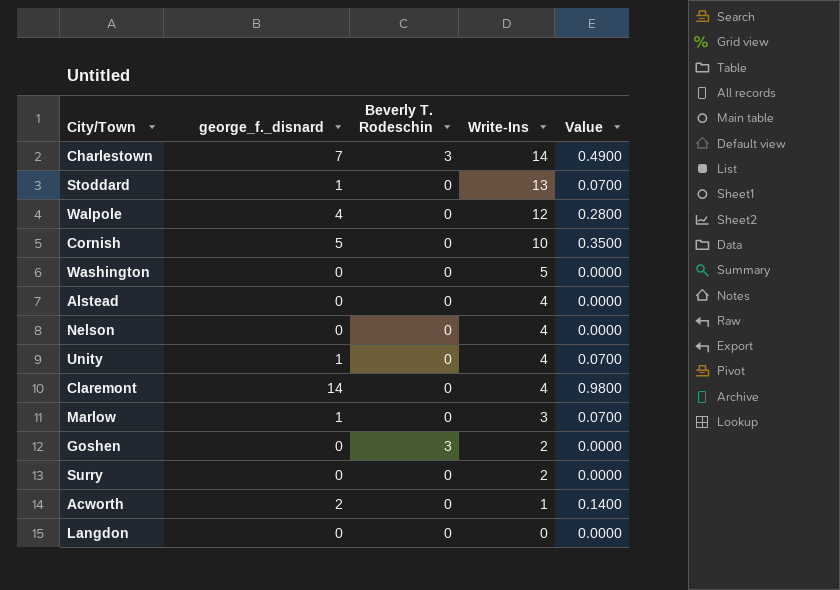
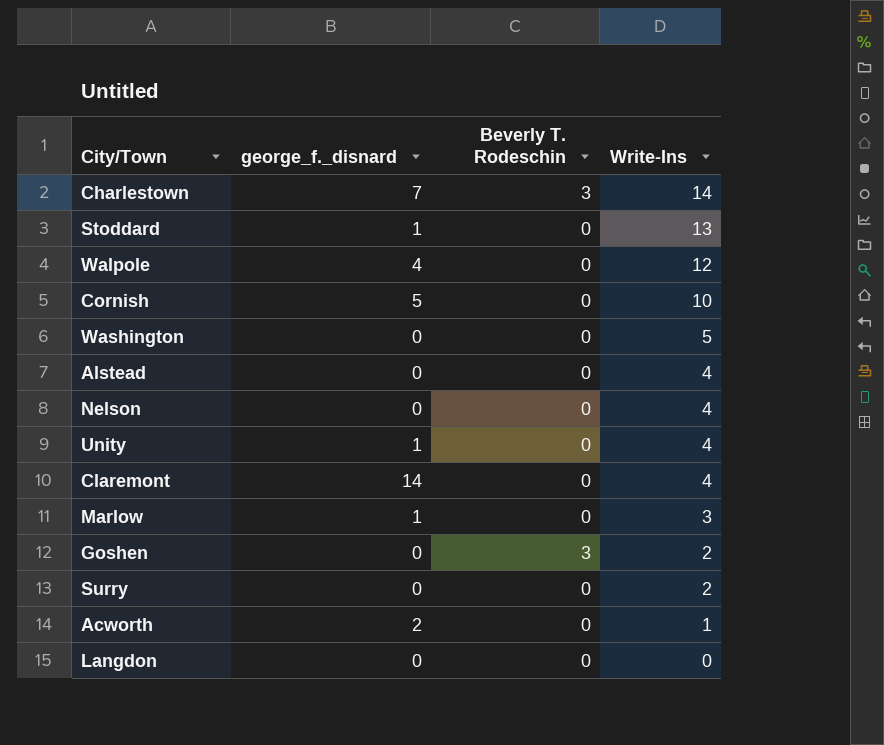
column Value | formula: [george_f._disnard] * 0.07 -> none

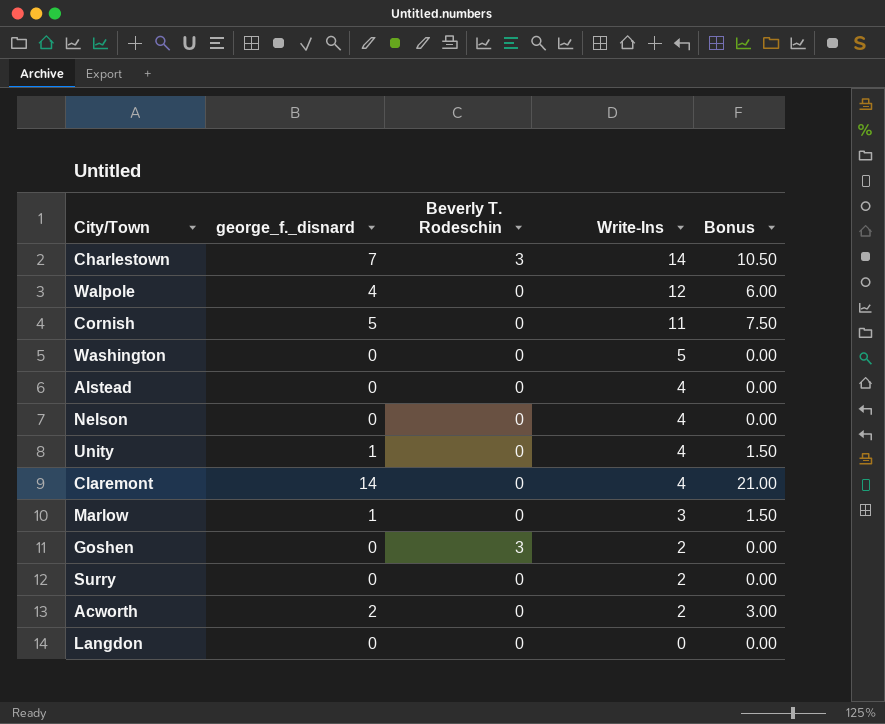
column Bonus | formula: none -> [george_f._disnard] * 1.5
row Stoddard: 1 | 0 | 13 -> none
Cornish | Write-Ins: 10 -> 11
Acworth | Write-Ins: 1 -> 2

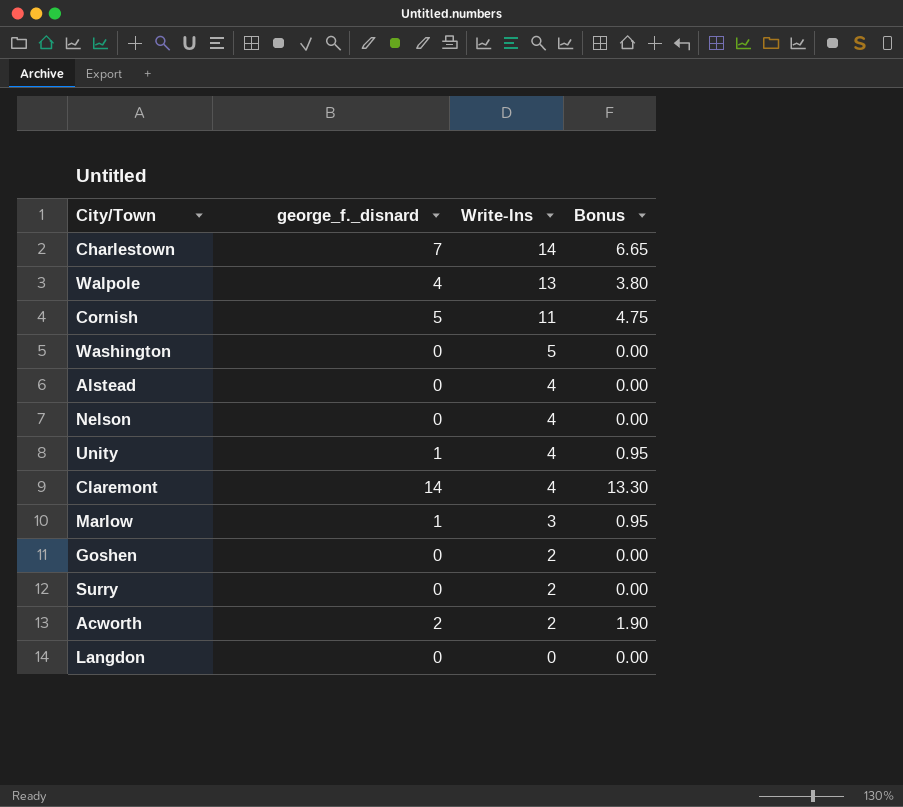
column Beverly T. Rodeschin | position: 3 -> none
column Bonus | formula: [george_f._disnard] * 1.5 -> [george_f._disnard] * 0.95
Walpole | Write-Ins: 12 -> 13

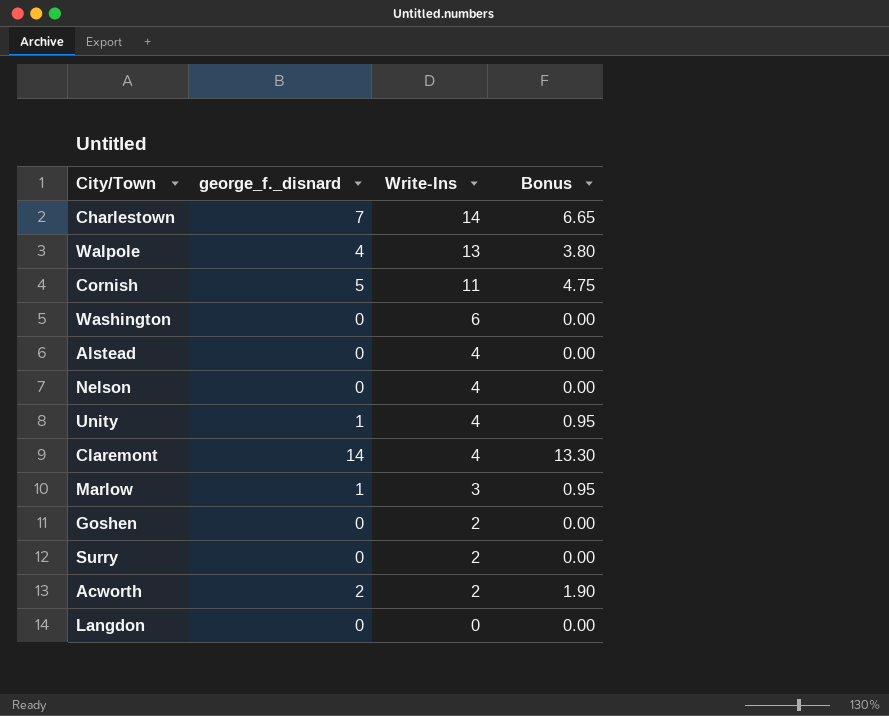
Washington | Write-Ins: 5 -> 6

